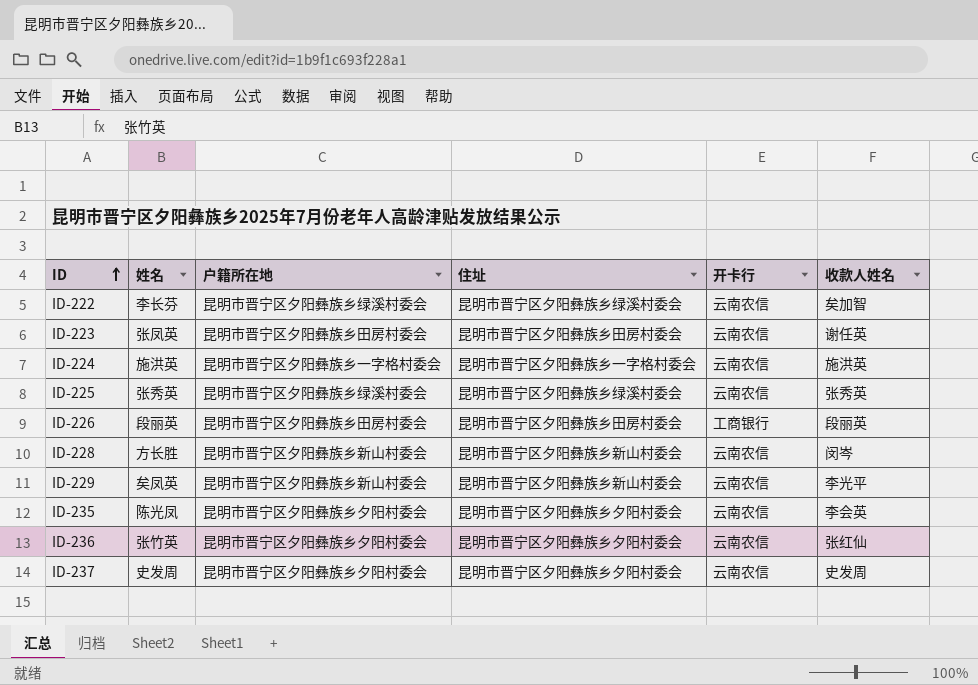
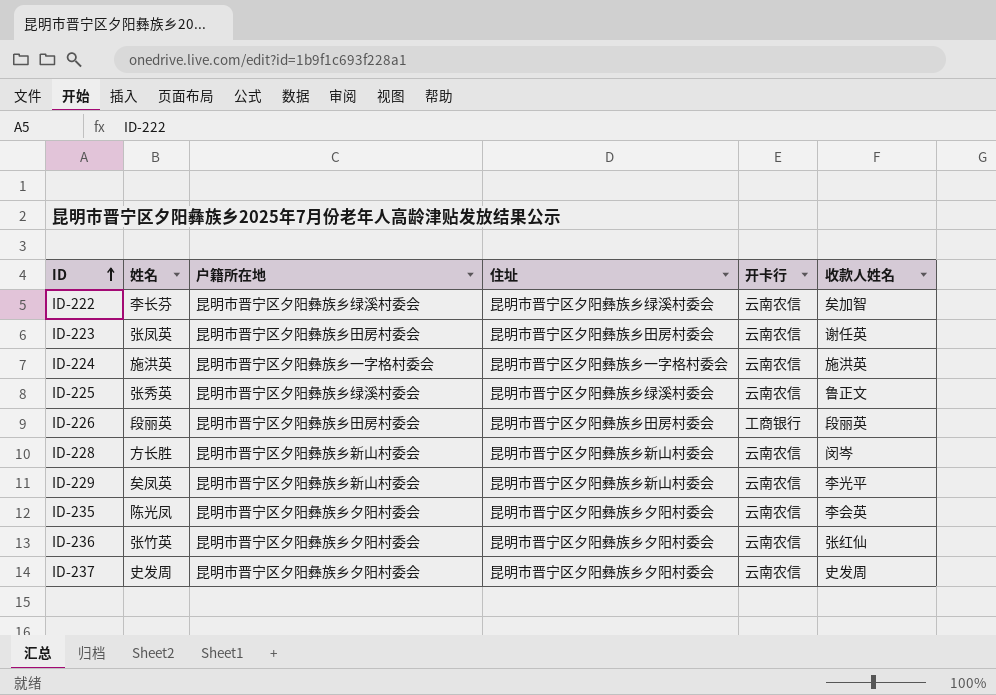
ID-225 | 收款人姓名: 张秀英 -> 鲁正文

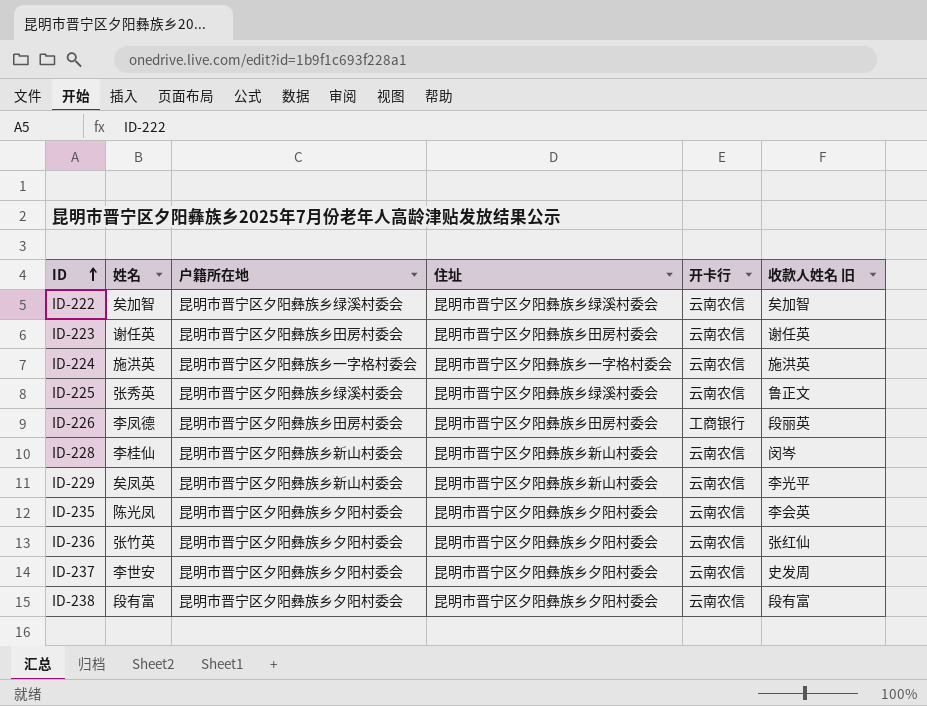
column name: 收款人姓名 -> 收款人姓名 旧
ID-222 | 姓名: 李长芬 -> 矣加智
ID-223 | 姓名: 张凤英 -> 谢任英
ID-226 | 姓名: 段丽英 -> 李凤德
ID-228 | 姓名: 方长胜 -> 李桂仙
ID-237 | 姓名: 史发周 -> 李世安
row ID-238: none -> 段有富 | 昆明市晋宁区夕阳彝族乡夕阳村委会 | 昆明市晋宁区夕阳彝族乡夕阳村委会 | 云南农信 | 段有富

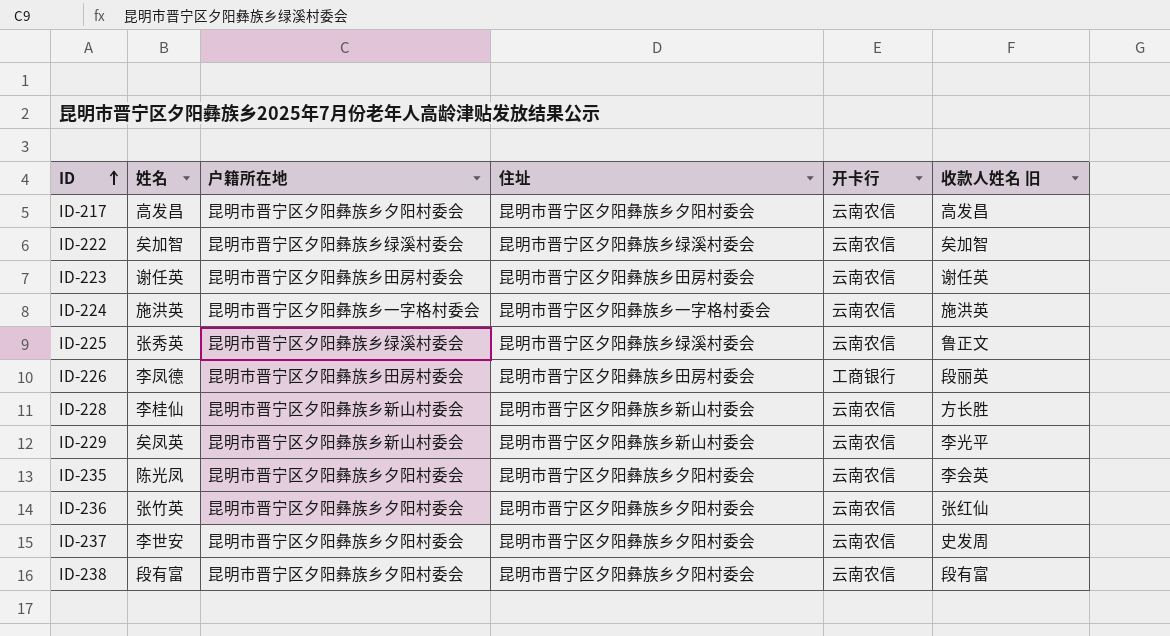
row ID-217: none -> 高发昌 | 昆明市晋宁区夕阳彝族乡夕阳村委会 | 昆明市晋宁区夕阳彝族乡夕阳村委会 | 云南农信 | 高发昌
ID-228 | 收款人姓名 旧: 闵岑 -> 方长胜

